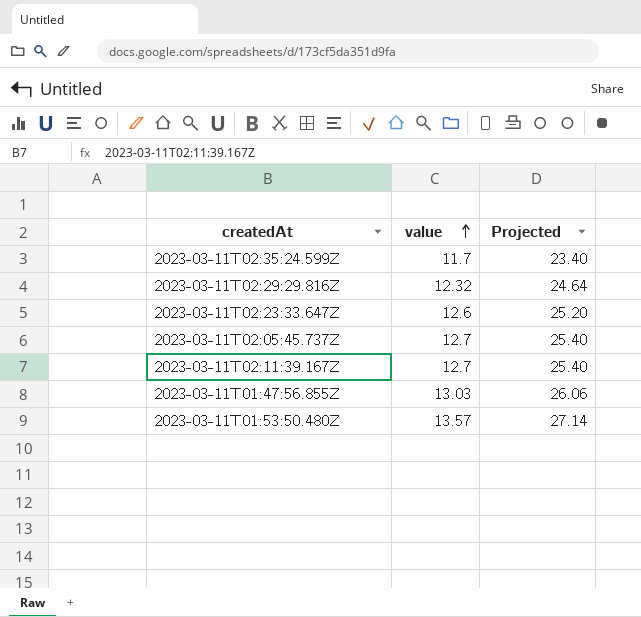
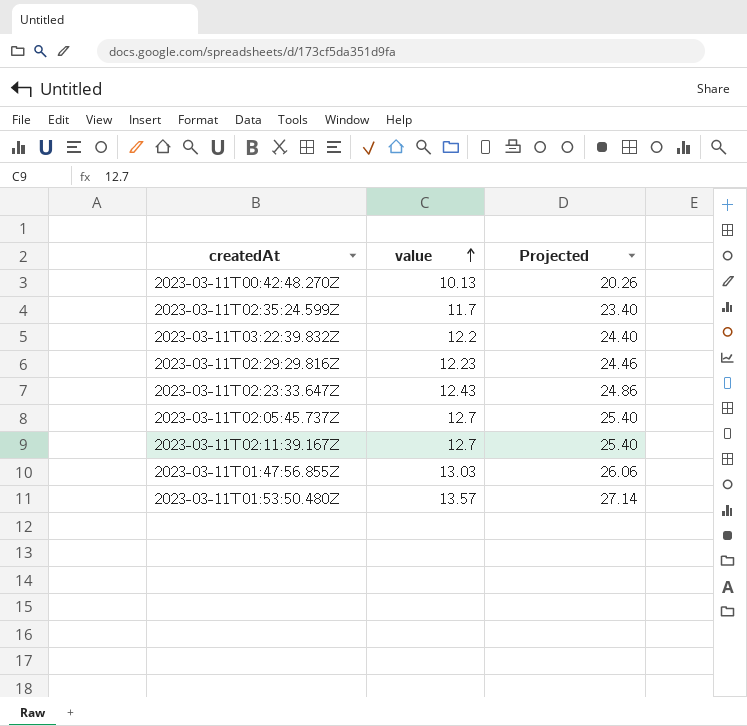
row 2023-03-11T00:42:48.270Z: none -> 10.13 | 20.26
row 2023-03-11T03:22:39.832Z: none -> 12.2 | 24.40
2023-03-11T02:29:29.816Z | value: 12.32 -> 12.23
2023-03-11T02:29:29.816Z | Projected: 24.64 -> 24.46
2023-03-11T02:23:33.647Z | value: 12.6 -> 12.43
2023-03-11T02:23:33.647Z | Projected: 25.20 -> 24.86

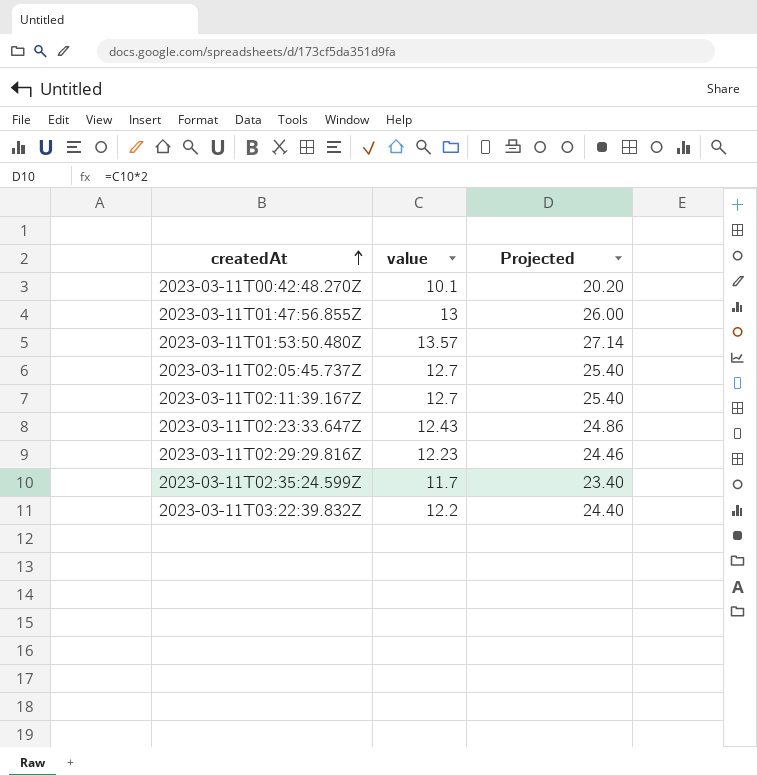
row order: value ascending -> createdAt ascending
2023-03-11T00:42:48.270Z | value: 10.13 -> 10.1
2023-03-11T00:42:48.270Z | Projected: 20.26 -> 20.20
2023-03-11T01:47:56.855Z | value: 13.03 -> 13
2023-03-11T01:47:56.855Z | Projected: 26.06 -> 26.00

